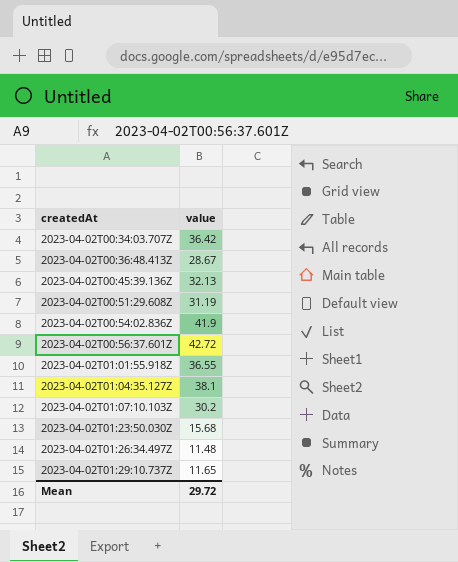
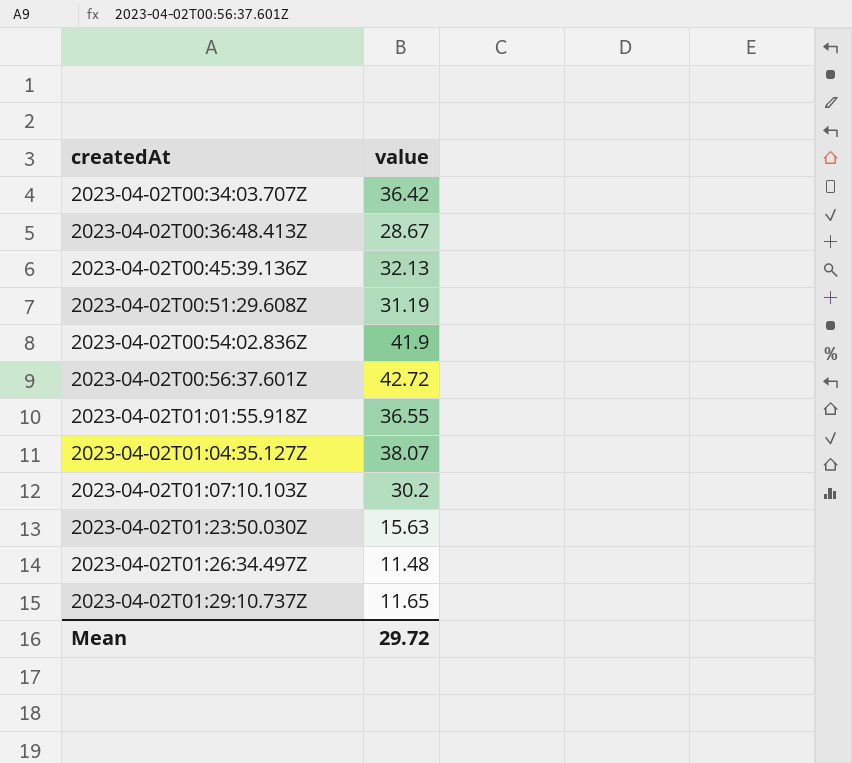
2023-04-02T01:04:35.127Z | value: 38.1 -> 38.07
2023-04-02T01:23:50.030Z | value: 15.68 -> 15.63

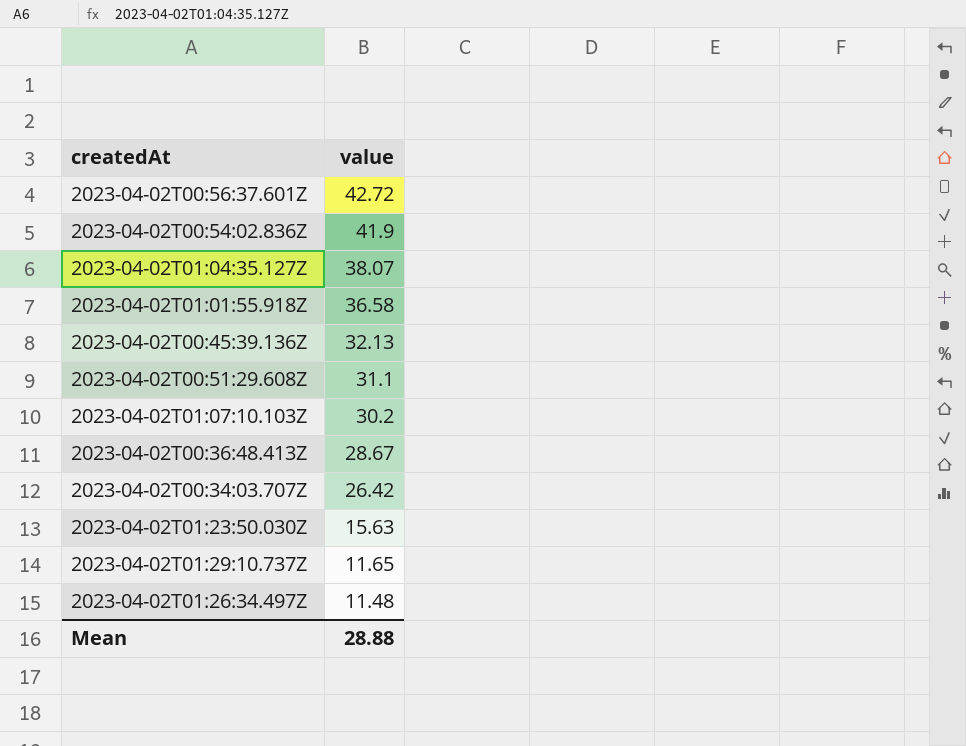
row order: createdAt ascending -> value descending
2023-04-02T01:01:55.918Z | value: 36.55 -> 36.58
2023-04-02T00:51:29.608Z | value: 31.19 -> 31.1
2023-04-02T00:34:03.707Z | value: 36.42 -> 26.42
Mean | value: 29.72 -> 28.88

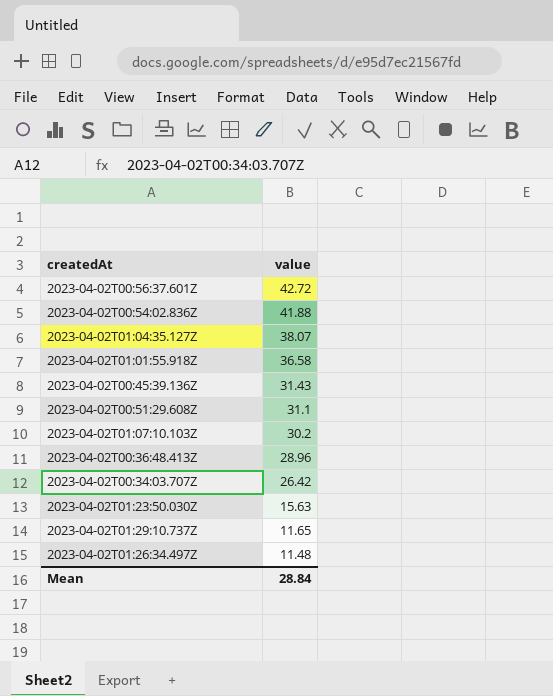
2023-04-02T00:54:02.836Z | value: 41.9 -> 41.88
2023-04-02T00:45:39.136Z | value: 32.13 -> 31.43
2023-04-02T00:36:48.413Z | value: 28.67 -> 28.96
Mean | value: 28.88 -> 28.84

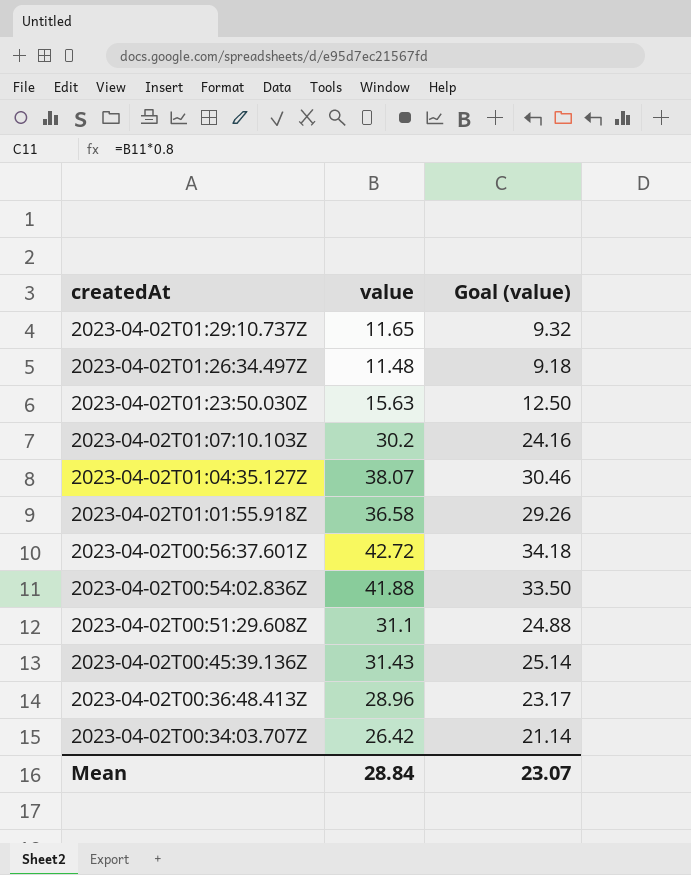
row order: value descending -> createdAt descending
column Goal (value) | formula: none -> [value] * 0.8

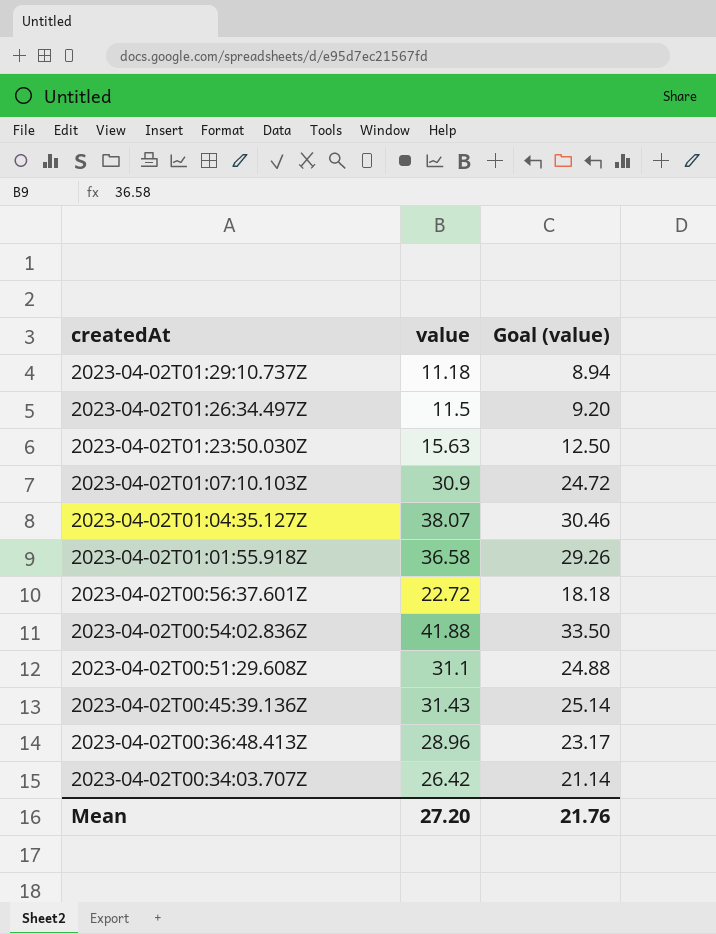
2023-04-02T01:29:10.737Z | value: 11.65 -> 11.18
2023-04-02T01:29:10.737Z | Goal (value): 9.32 -> 8.94
2023-04-02T01:26:34.497Z | value: 11.48 -> 11.5
2023-04-02T01:26:34.497Z | Goal (value): 9.18 -> 9.20
2023-04-02T01:07:10.103Z | value: 30.2 -> 30.9
2023-04-02T01:07:10.103Z | Goal (value): 24.16 -> 24.72
2023-04-02T00:56:37.601Z | value: 42.72 -> 22.72
2023-04-02T00:56:37.601Z | Goal (value): 34.18 -> 18.18
Mean | value: 28.84 -> 27.20
Mean | Goal (value): 23.07 -> 21.76

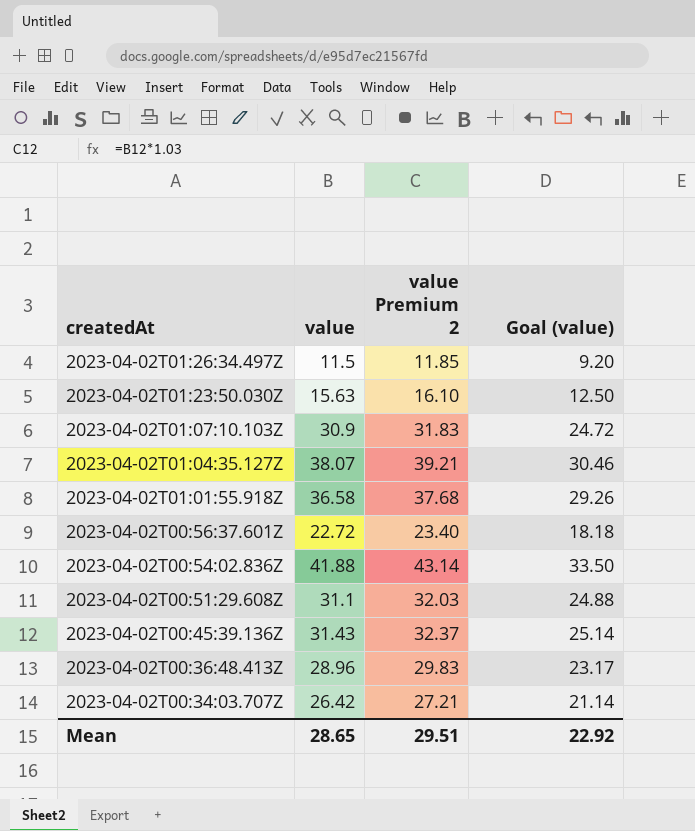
column value Premium 2 | formula: none -> [value] * 1.03
row 2023-04-02T01:29:10.737Z: 11.18 | 8.94 -> none
Mean | value: 27.20 -> 28.65
Mean | Goal (value): 21.76 -> 22.92

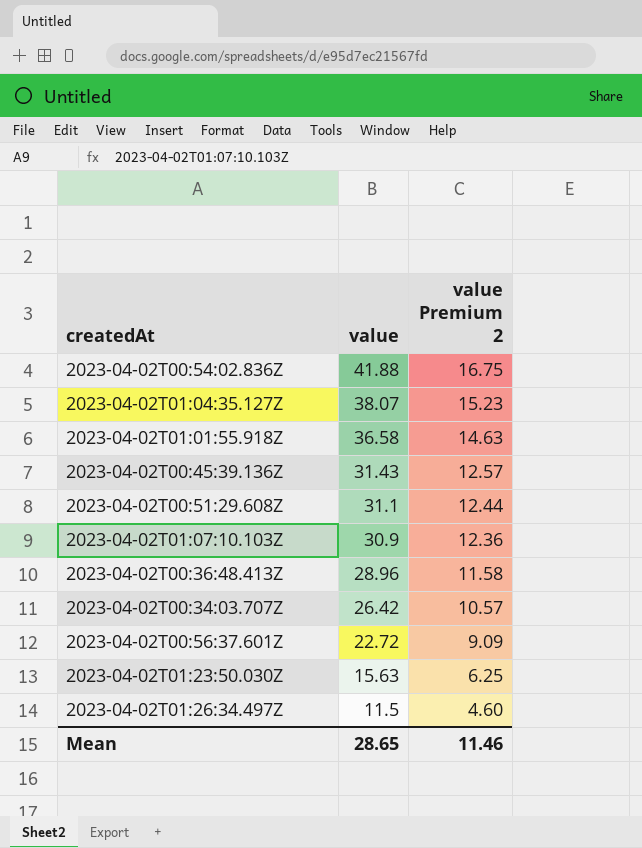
row order: createdAt descending -> value descending
column Goal (value) | formula: [value] * 0.8 -> none
column value Premium 2 | formula: [value] * 1.03 -> [value] * 0.4
Mean | value Premium 2: 29.51 -> 11.46

